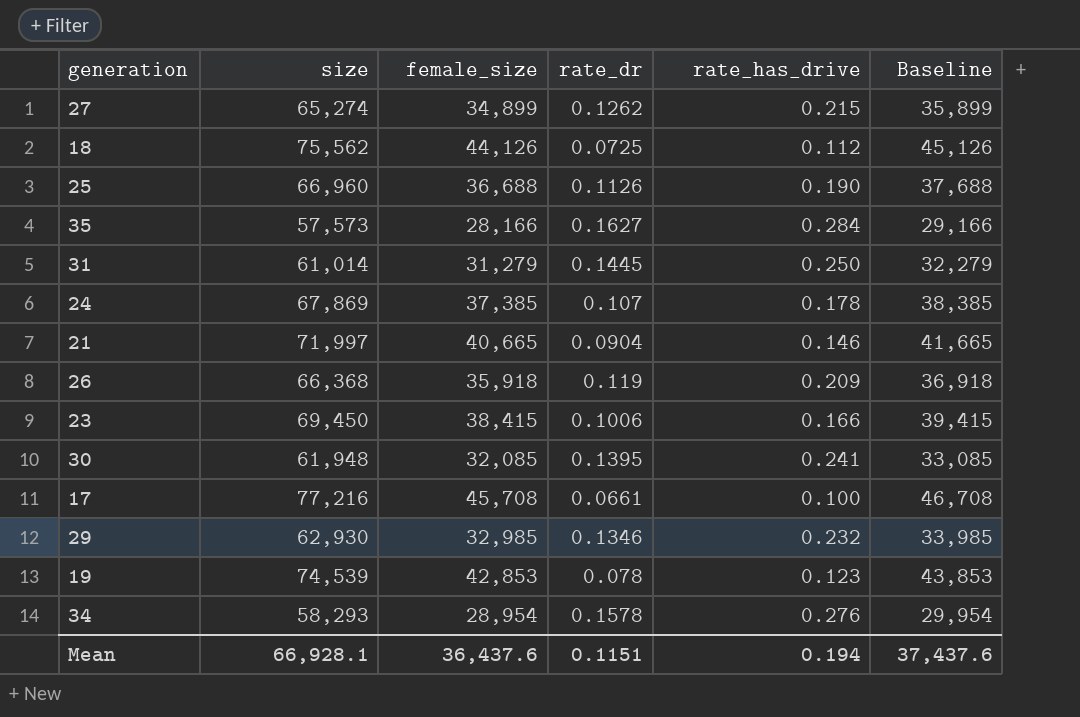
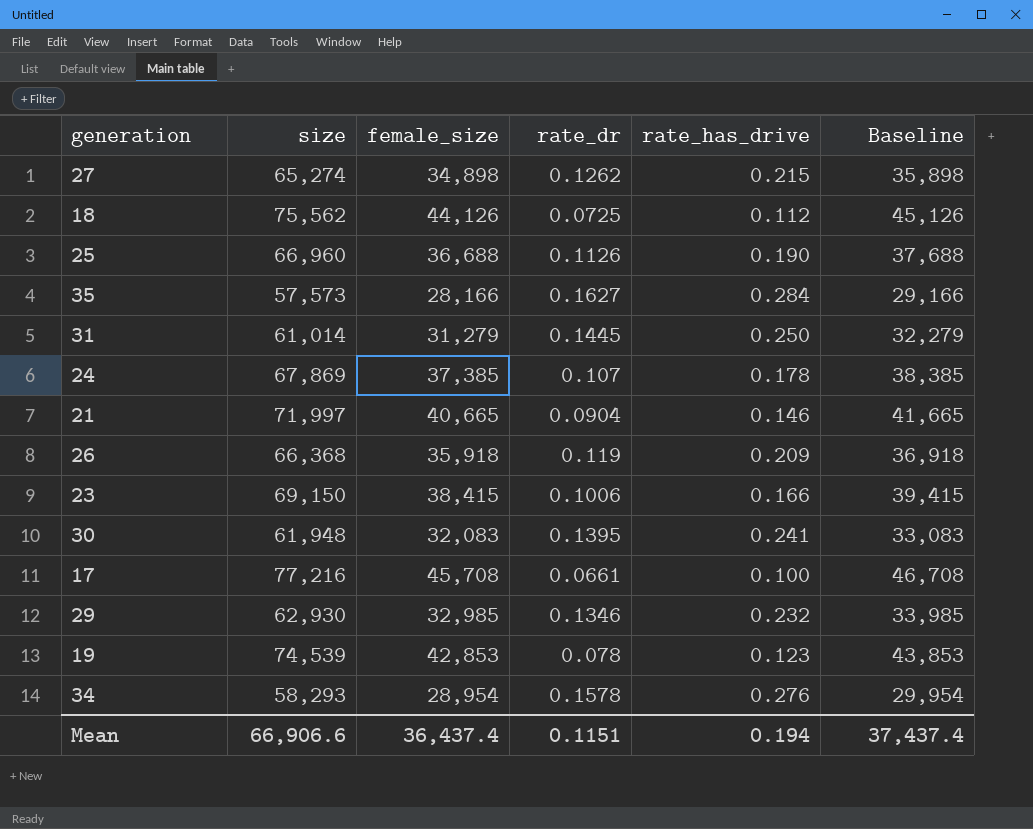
27 | female_size: 34,899 -> 34,898
27 | Baseline: 35,899 -> 35,898
23 | size: 69,450 -> 69,150
30 | female_size: 32,085 -> 32,083
30 | Baseline: 33,085 -> 33,083
Mean | size: 66,928.1 -> 66,906.6
Mean | female_size: 36,437.6 -> 36,437.4
Mean | Baseline: 37,437.6 -> 37,437.4

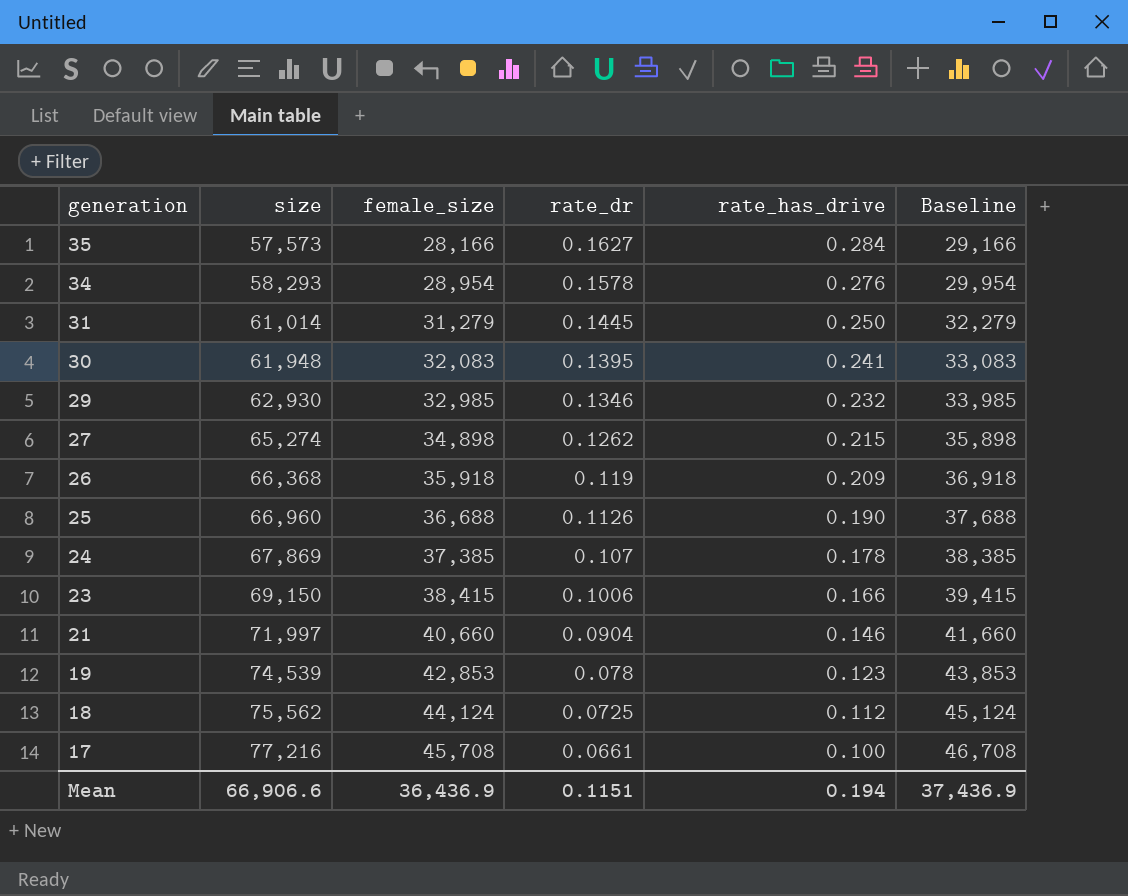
row order: none -> generation descending
21 | female_size: 40,665 -> 40,660
21 | Baseline: 41,665 -> 41,660
18 | female_size: 44,126 -> 44,124
18 | Baseline: 45,126 -> 45,124
Mean | female_size: 36,437.4 -> 36,436.9
Mean | Baseline: 37,437.4 -> 37,436.9

